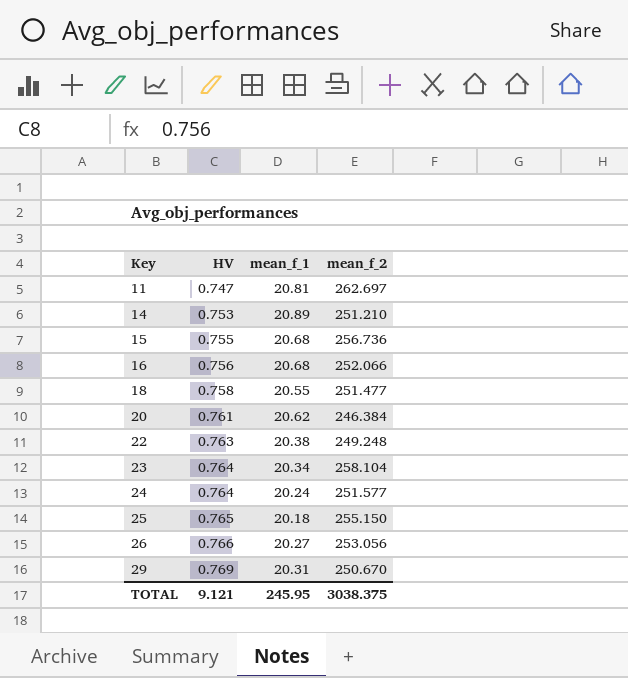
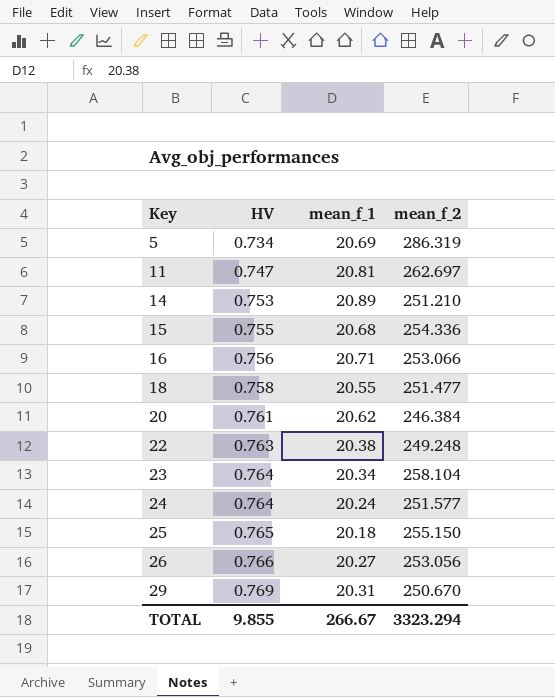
row 5: none -> 0.734 | 20.69 | 286.319
15 | mean_f_2: 256.736 -> 254.336
16 | mean_f_1: 20.68 -> 20.71
16 | mean_f_2: 252.066 -> 253.066
TOTAL | HV: 9.121 -> 9.855
TOTAL | mean_f_1: 245.95 -> 266.67
TOTAL | mean_f_2: 3038.375 -> 3323.294

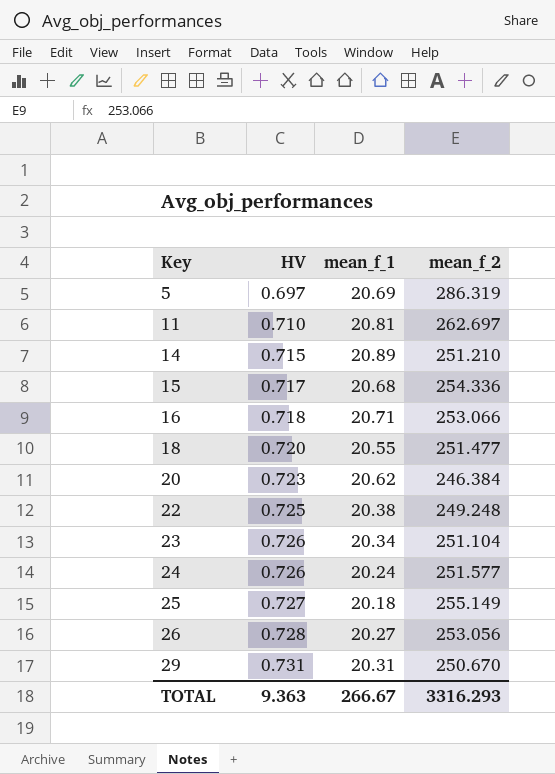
5 | HV: 0.734 -> 0.697
11 | HV: 0.747 -> 0.710
14 | HV: 0.753 -> 0.715
15 | HV: 0.755 -> 0.717
16 | HV: 0.756 -> 0.718
18 | HV: 0.758 -> 0.720
20 | HV: 0.761 -> 0.723
22 | HV: 0.763 -> 0.725
23 | HV: 0.764 -> 0.726
23 | mean_f_2: 258.104 -> 251.104
24 | HV: 0.764 -> 0.726
25 | HV: 0.765 -> 0.727
25 | mean_f_2: 255.150 -> 255.149
26 | HV: 0.766 -> 0.728
29 | HV: 0.769 -> 0.731
TOTAL | HV: 9.855 -> 9.363
TOTAL | mean_f_2: 3323.294 -> 3316.293

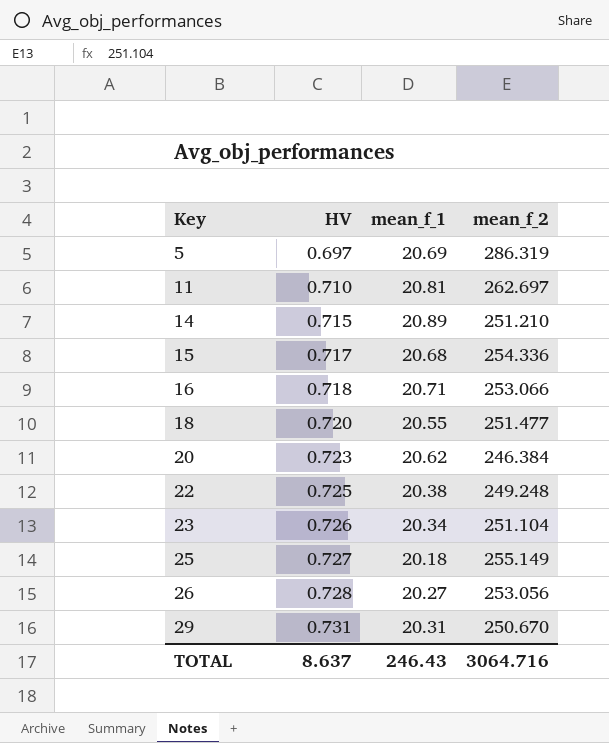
row 24: 0.726 | 20.24 | 251.577 -> none
TOTAL | HV: 9.363 -> 8.637
TOTAL | mean_f_1: 266.67 -> 246.43
TOTAL | mean_f_2: 3316.293 -> 3064.716

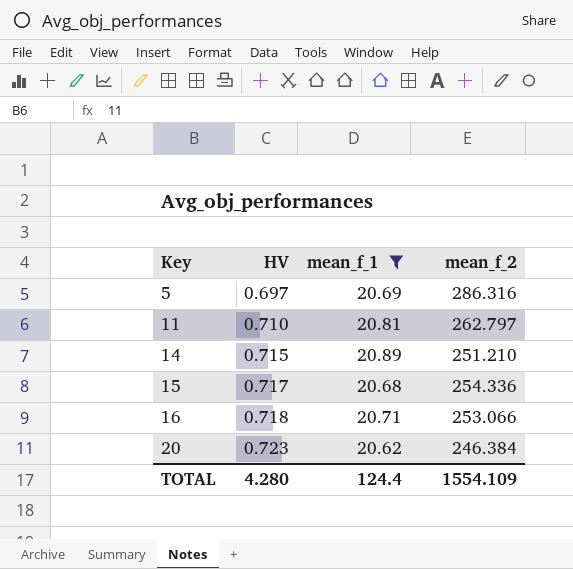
filter: none -> mean_f_1 >= 20.62
5 | mean_f_2: 286.319 -> 286.316
11 | mean_f_2: 262.697 -> 262.797
TOTAL | HV: 8.637 -> 4.280
TOTAL | mean_f_1: 246.43 -> 124.4
TOTAL | mean_f_2: 3064.716 -> 1554.109

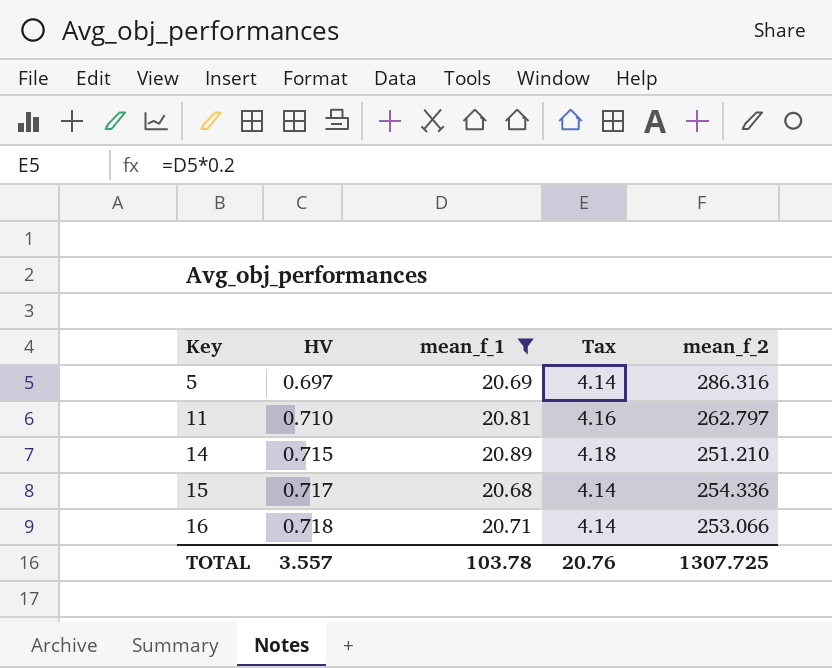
column Tax | formula: none -> [mean_f_1] * 0.2
row 20: 0.723 | 20.62 | 246.384 -> none
TOTAL | HV: 4.280 -> 3.557
TOTAL | mean_f_1: 124.4 -> 103.78
TOTAL | mean_f_2: 1554.109 -> 1307.725

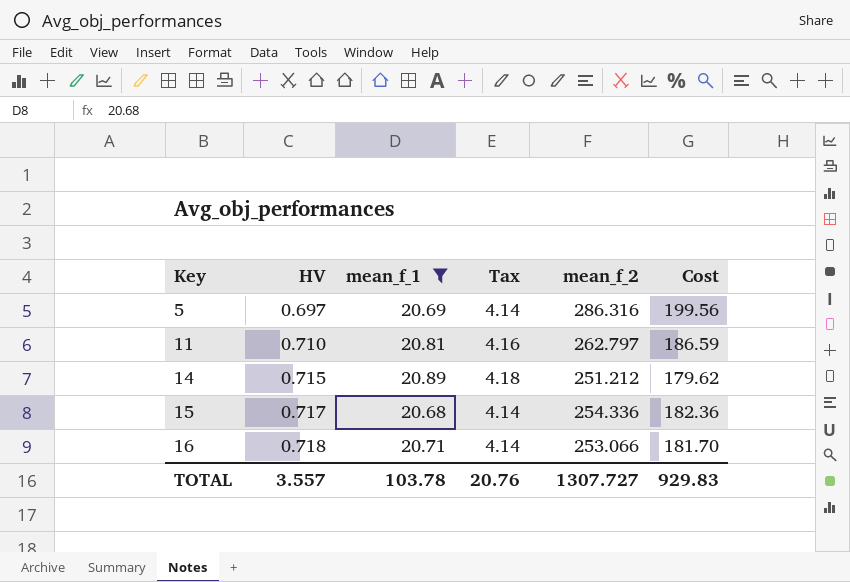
column Cost | formula: none -> [HV] * [mean_f_2]
14 | mean_f_2: 251.210 -> 251.212
TOTAL | mean_f_2: 1307.725 -> 1307.727

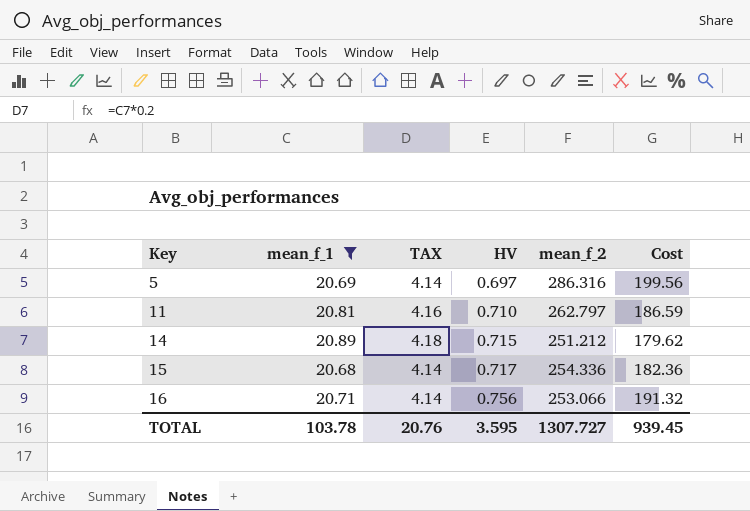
column name: Tax -> TAX
column HV | position: 2 -> 4
16 | HV: 0.718 -> 0.756
16 | Cost: 181.70 -> 191.32
TOTAL | HV: 3.557 -> 3.595
TOTAL | Cost: 929.83 -> 939.45

